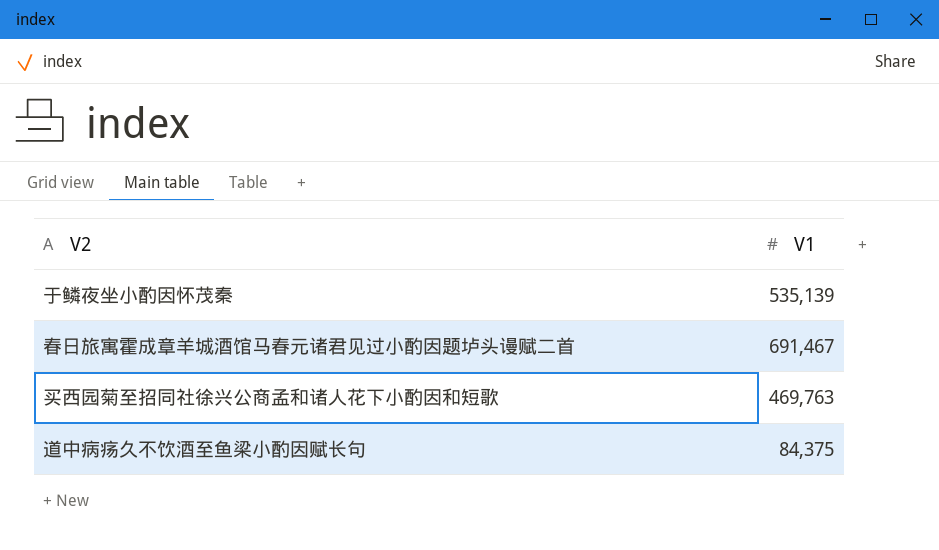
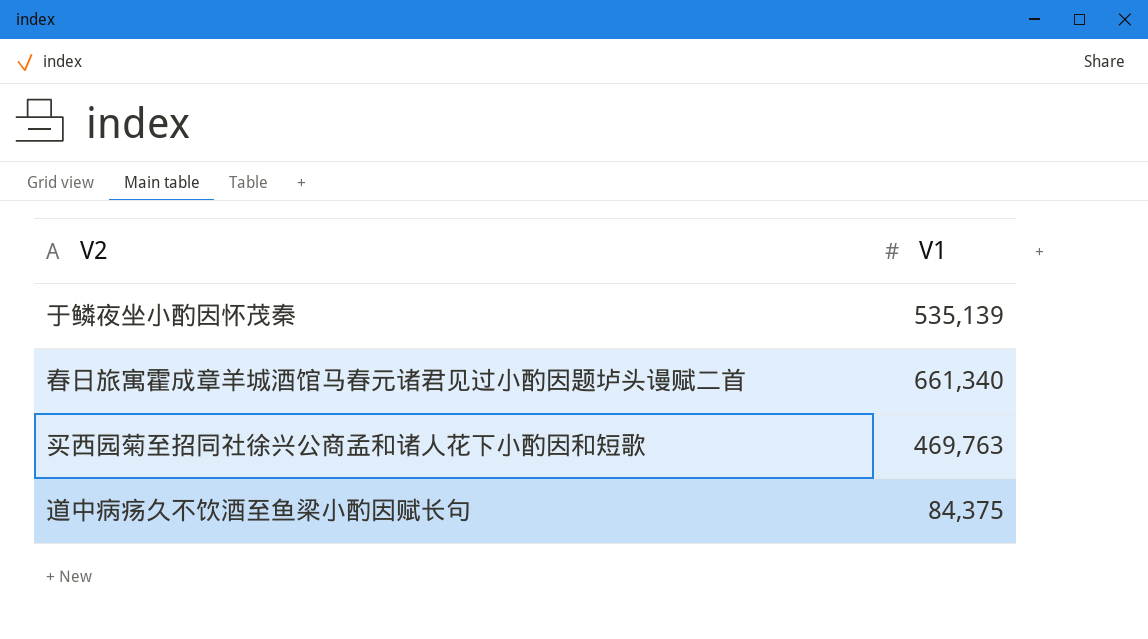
春日旅寓霍成章羊城酒馆马春元诸君见过小酌因题垆头谩赋二首 | V1: 691,467 -> 661,340

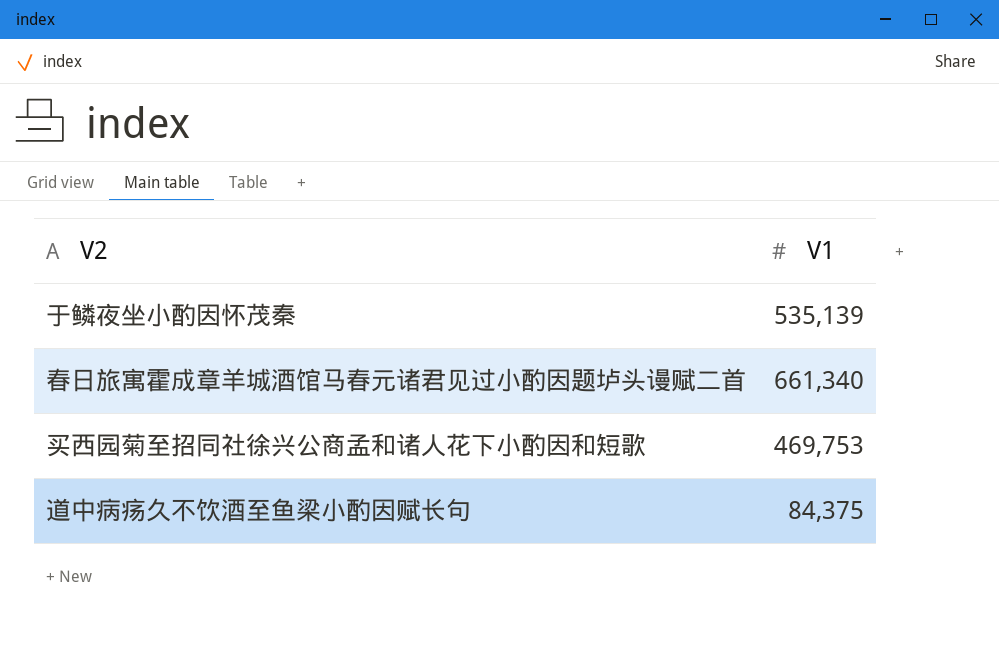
买西园菊至招同社徐兴公商孟和诸人花下小酌因和短歌 | V1: 469,763 -> 469,753

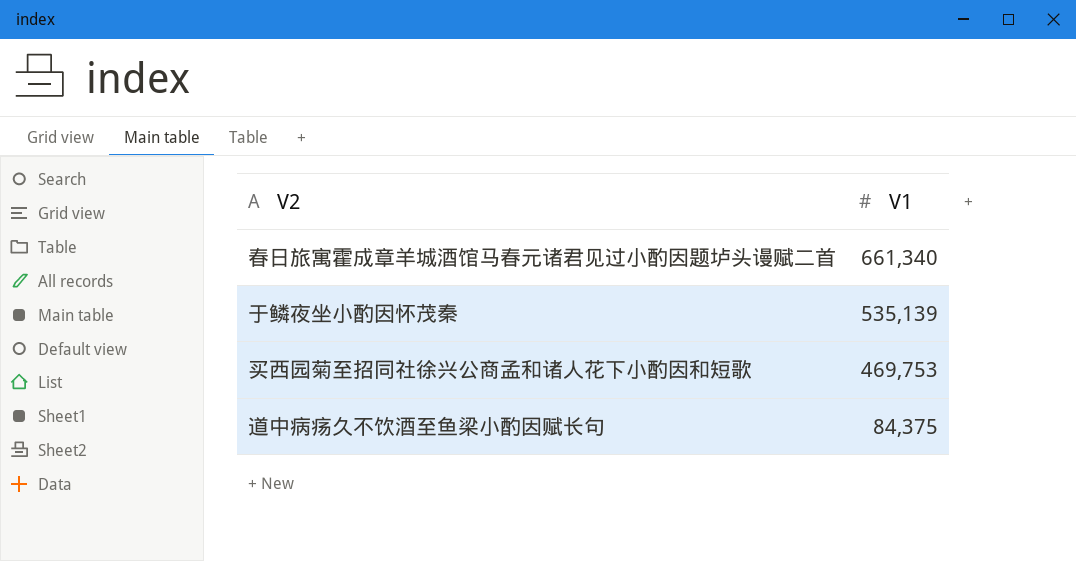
row order: none -> V1 descending

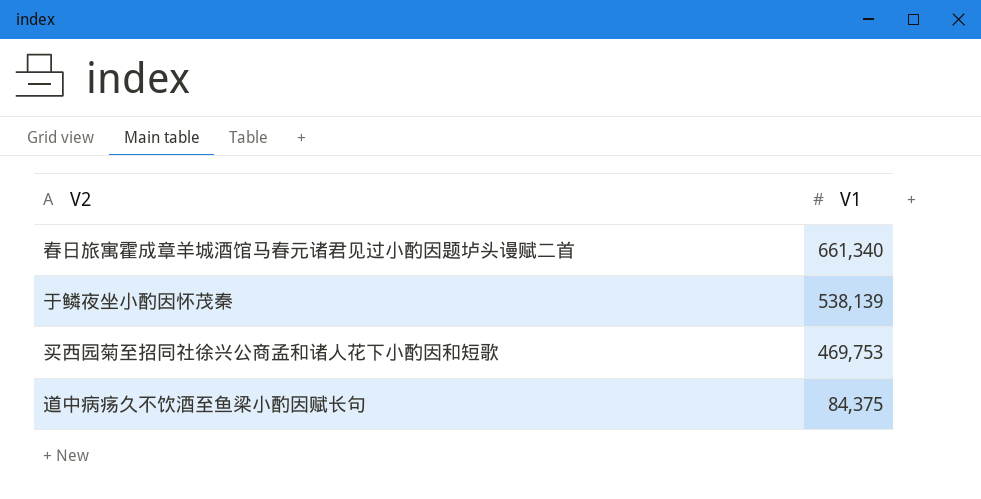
于鳞夜坐小酌因怀茂秦 | V1: 535,139 -> 538,139

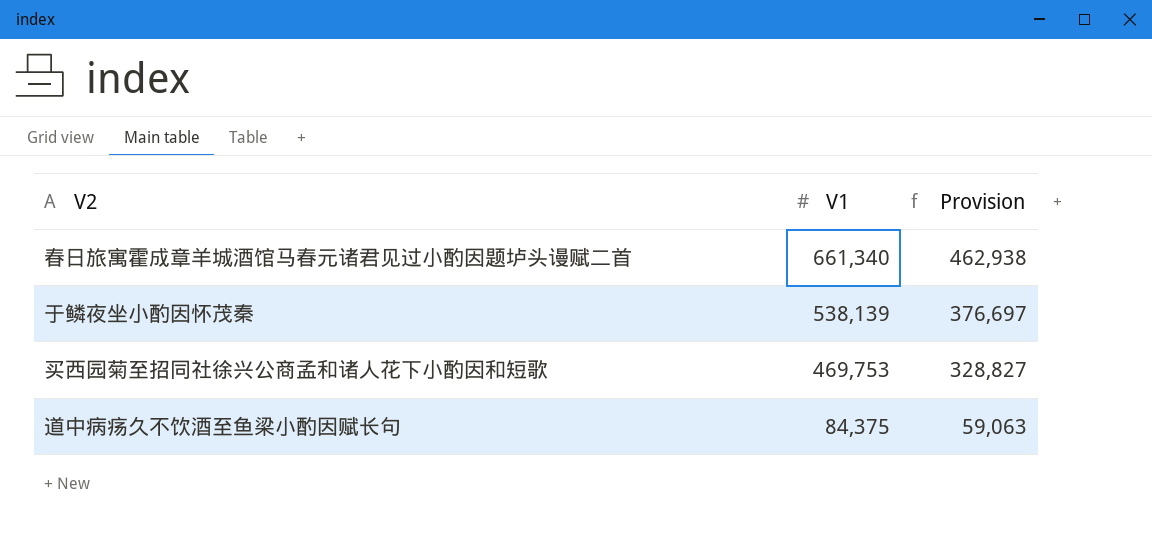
column Provision | formula: none -> [V1] * 0.7

